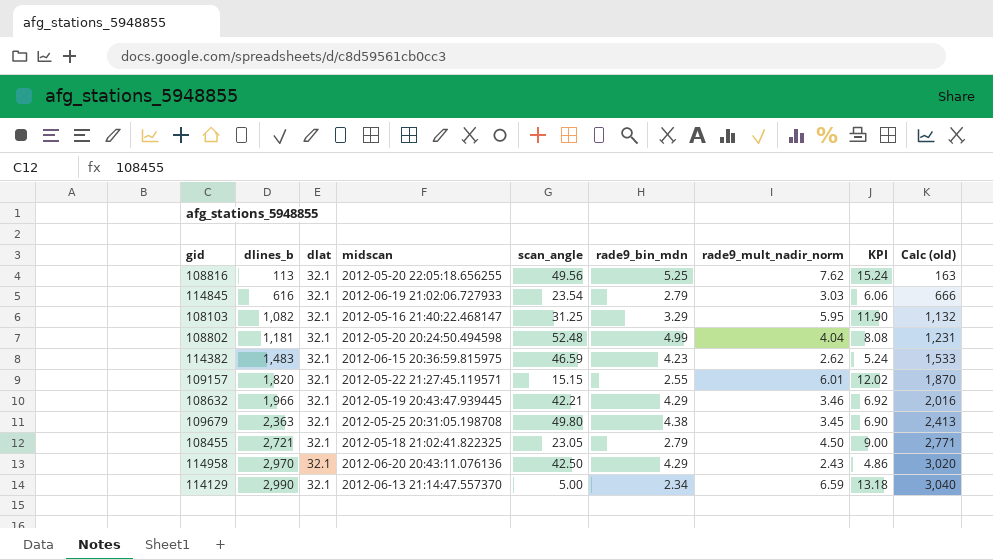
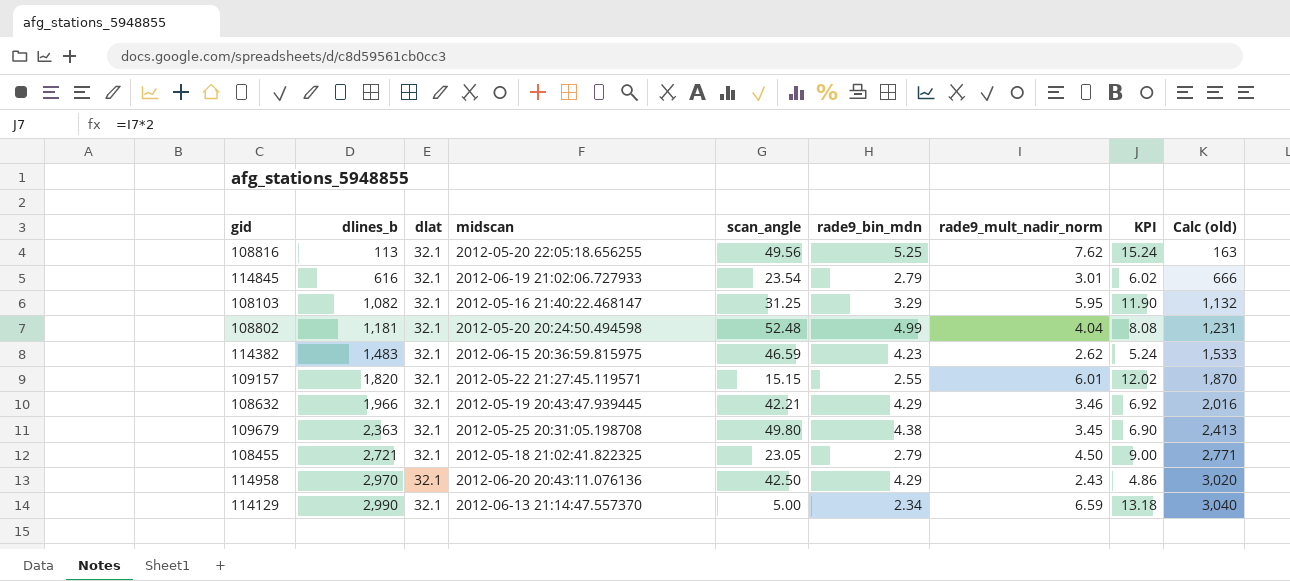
114845 | rade9_mult_nadir_norm: 3.03 -> 3.01
114845 | KPI: 6.06 -> 6.02

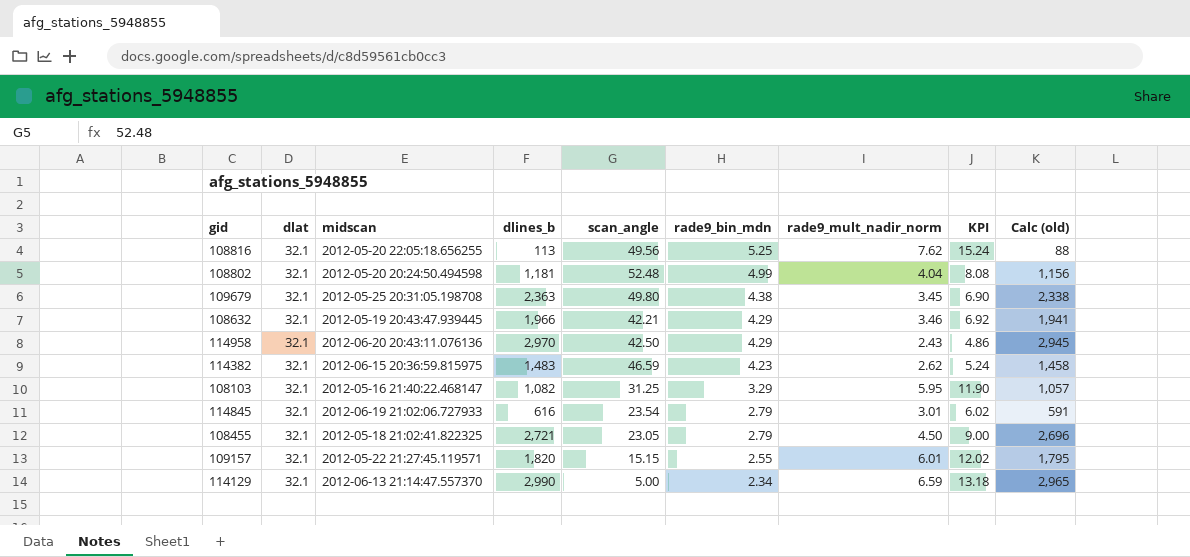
row order: dlines_b ascending -> rade9_bin_mdn descending
column dlines_b | position: 2 -> 4
column Calc (old) | formula: [dlines_b] + 50 -> [dlines_b] - 25

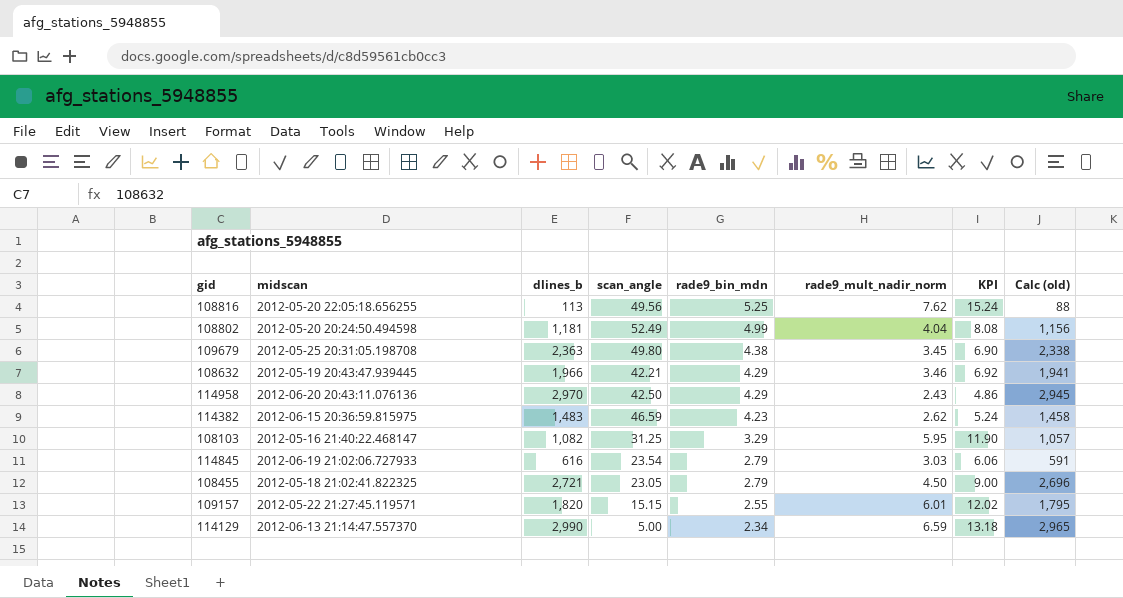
column dlat | position: 2 -> none
108802 | scan_angle: 52.48 -> 52.49
114845 | rade9_mult_nadir_norm: 3.01 -> 3.03
114845 | KPI: 6.02 -> 6.06

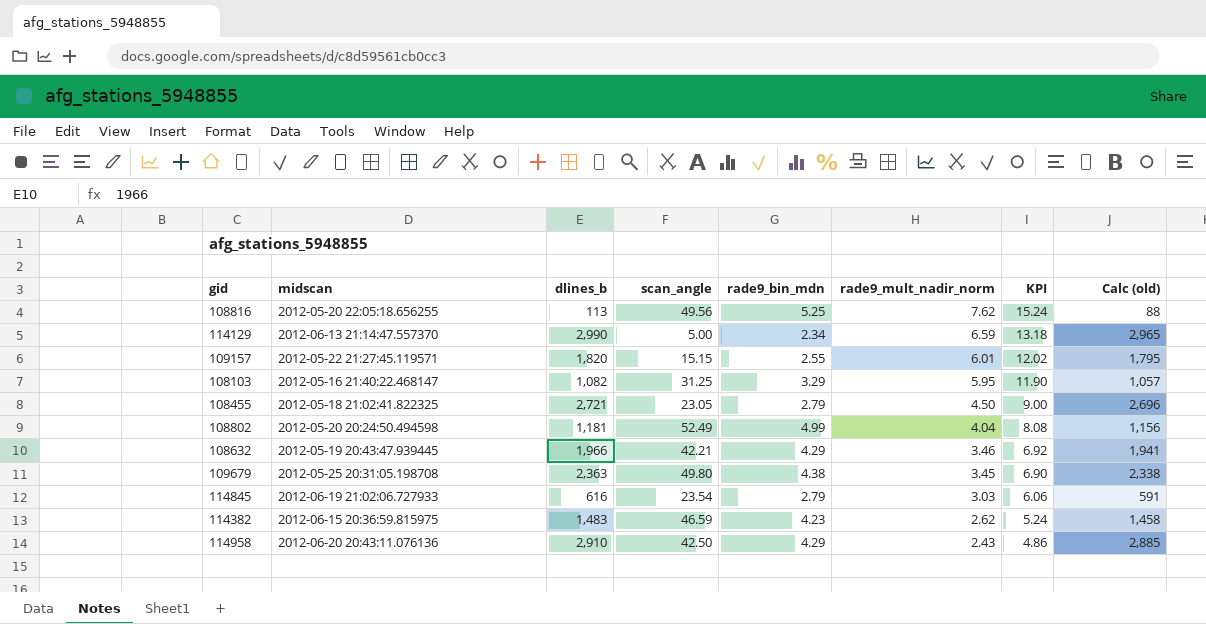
row order: rade9_bin_mdn descending -> rade9_mult_nadir_norm descending
114958 | dlines_b: 2,970 -> 2,910
114958 | Calc (old): 2,945 -> 2,885

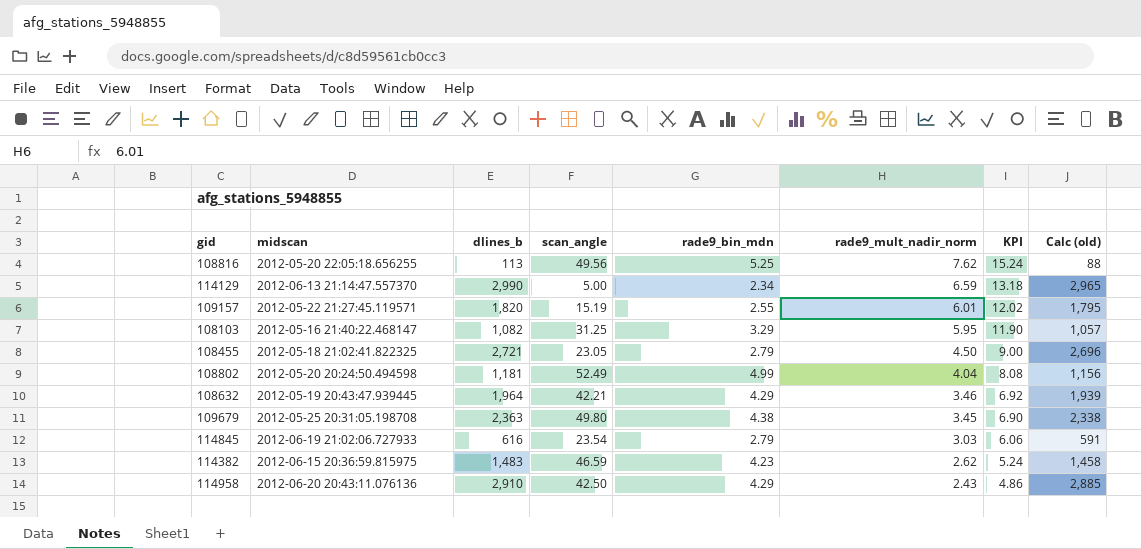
109157 | scan_angle: 15.15 -> 15.19
108632 | dlines_b: 1,966 -> 1,964
108632 | Calc (old): 1,941 -> 1,939

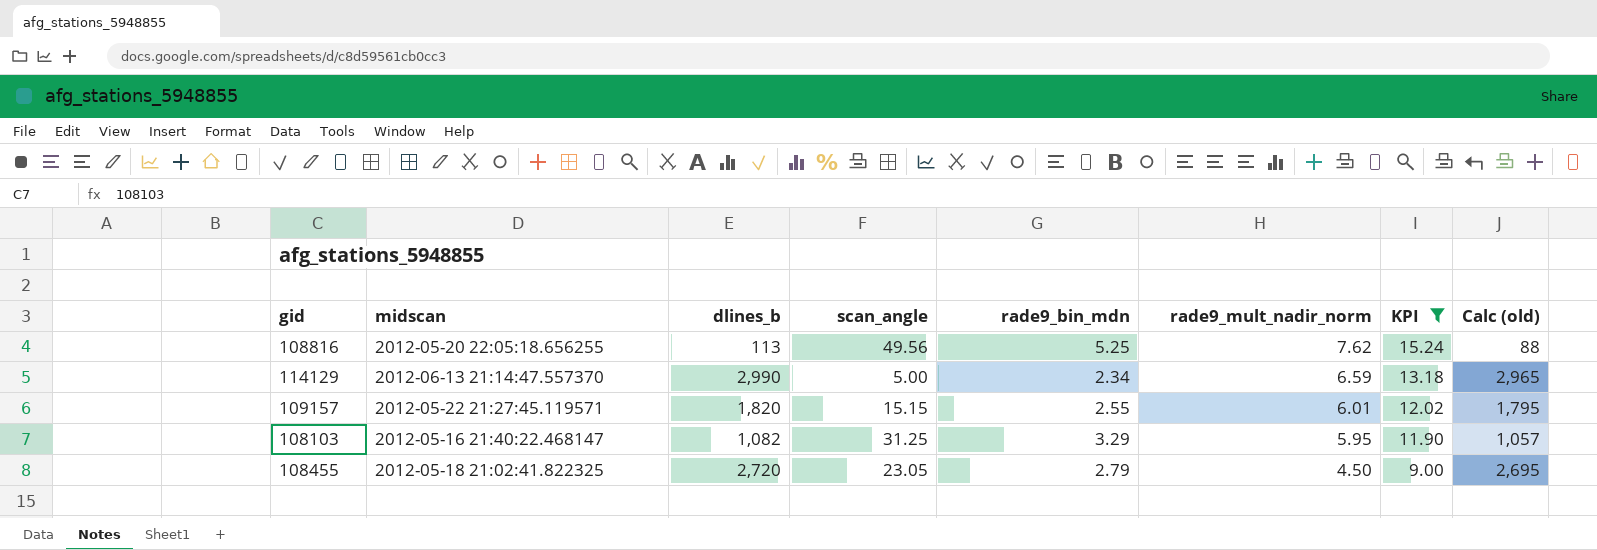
filter: none -> KPI >= 9.00
109157 | scan_angle: 15.19 -> 15.15
108455 | dlines_b: 2,721 -> 2,720
108455 | Calc (old): 2,696 -> 2,695

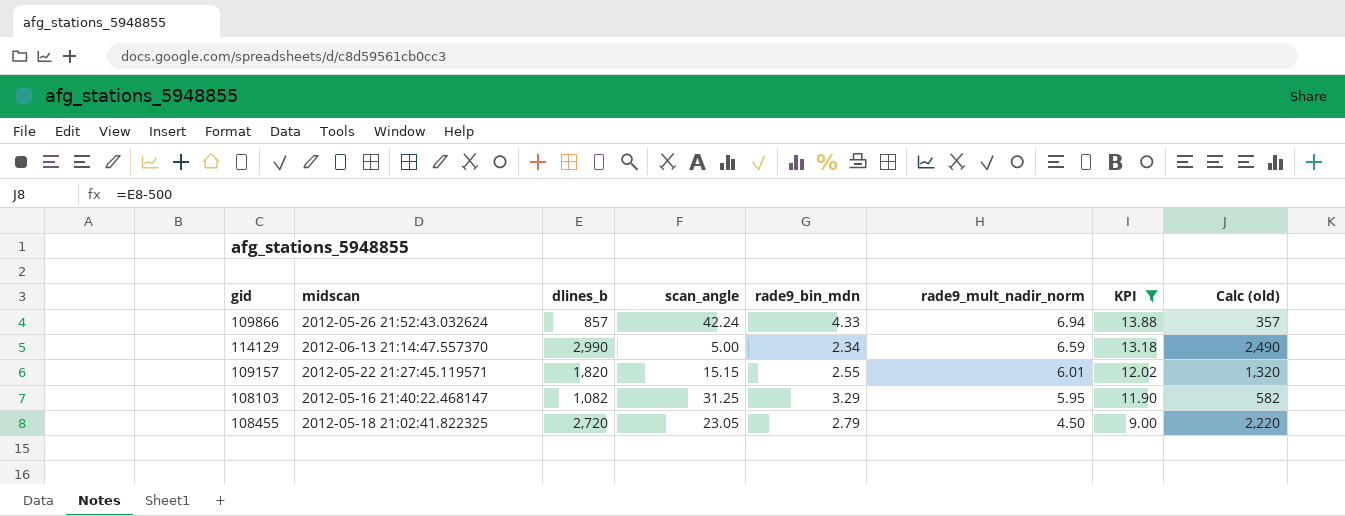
column Calc (old) | formula: [dlines_b] - 25 -> [dlines_b] - 500
row 108816: 2012-05-20 22:05:18.656255 | 113 | 49.56 | 5.25 | 7.62 | 15.24 | 88 -> none
row 109866: none -> 2012-05-26 21:52:43.032624 | 857 | 42.24 | 4.33 | 6.94 | 13.88 | 357

